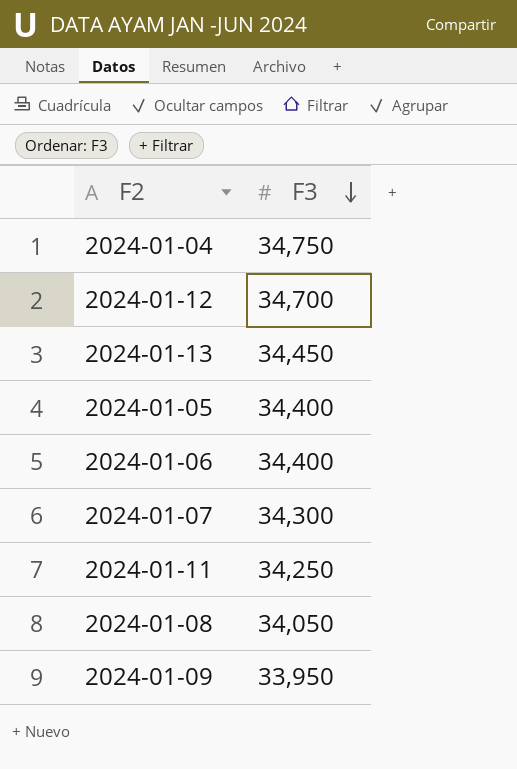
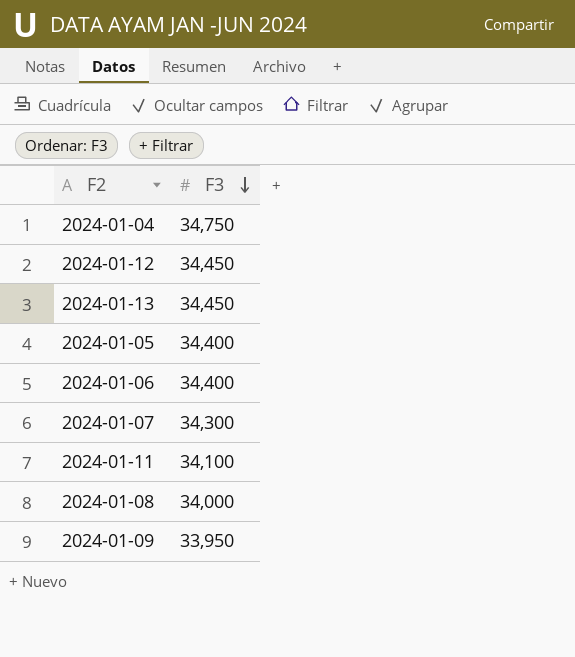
2024-01-12 | F3: 34,700 -> 34,450
2024-01-11 | F3: 34,250 -> 34,100
2024-01-08 | F3: 34,050 -> 34,000

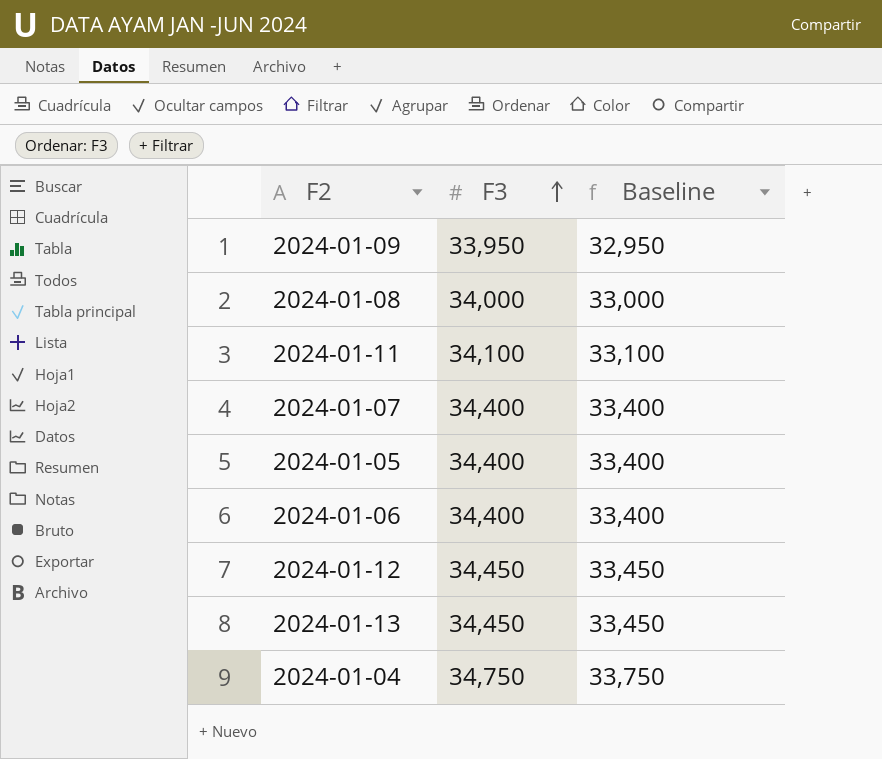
row order: F3 descending -> F3 ascending
column Baseline | formula: none -> [F3] - 1000
2024-01-07 | F3: 34,300 -> 34,400

